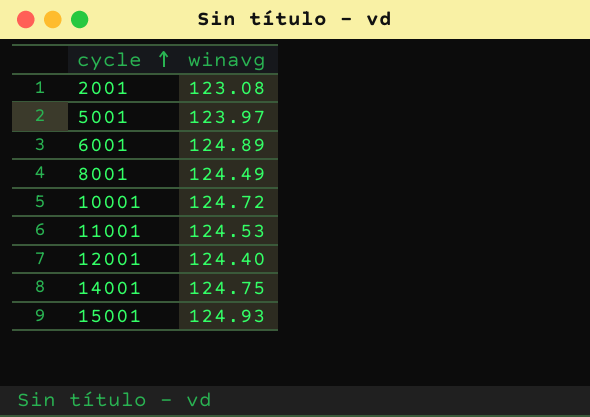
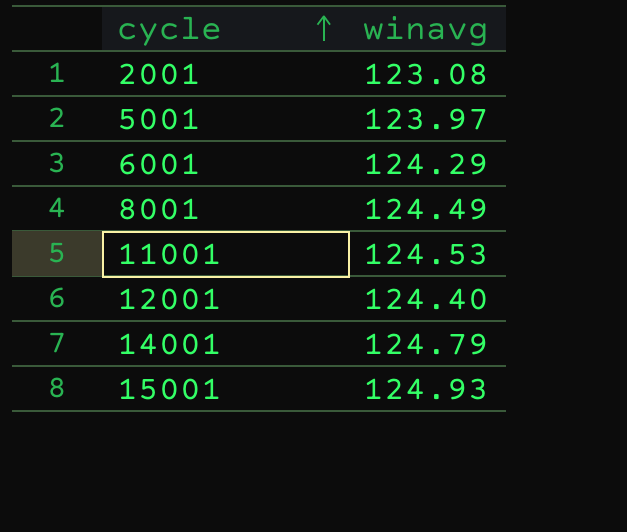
row 10001: 124.72 -> none
6001 | winavg: 124.89 -> 124.29
14001 | winavg: 124.75 -> 124.79

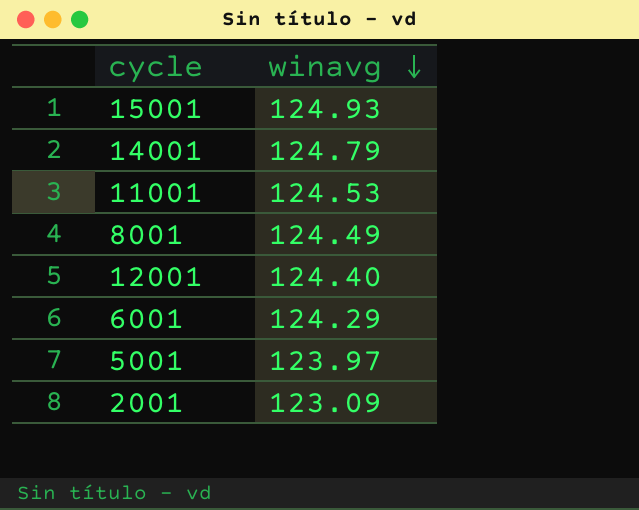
row order: cycle ascending -> winavg descending
2001 | winavg: 123.08 -> 123.09

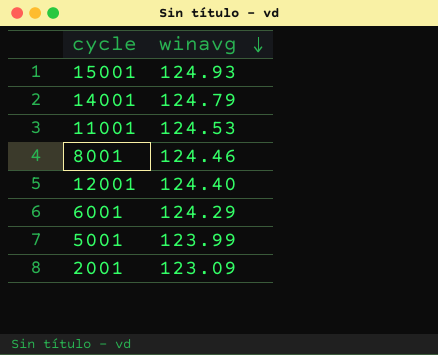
8001 | winavg: 124.49 -> 124.46
5001 | winavg: 123.97 -> 123.99

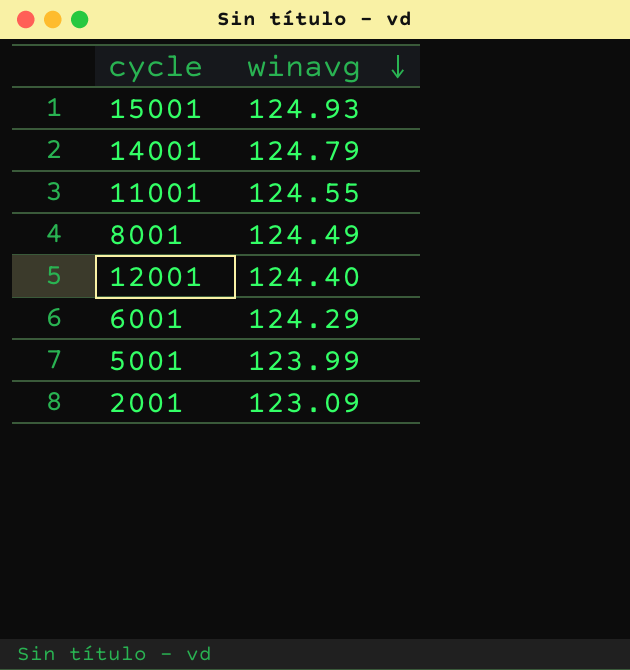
11001 | winavg: 124.53 -> 124.55
8001 | winavg: 124.46 -> 124.49

